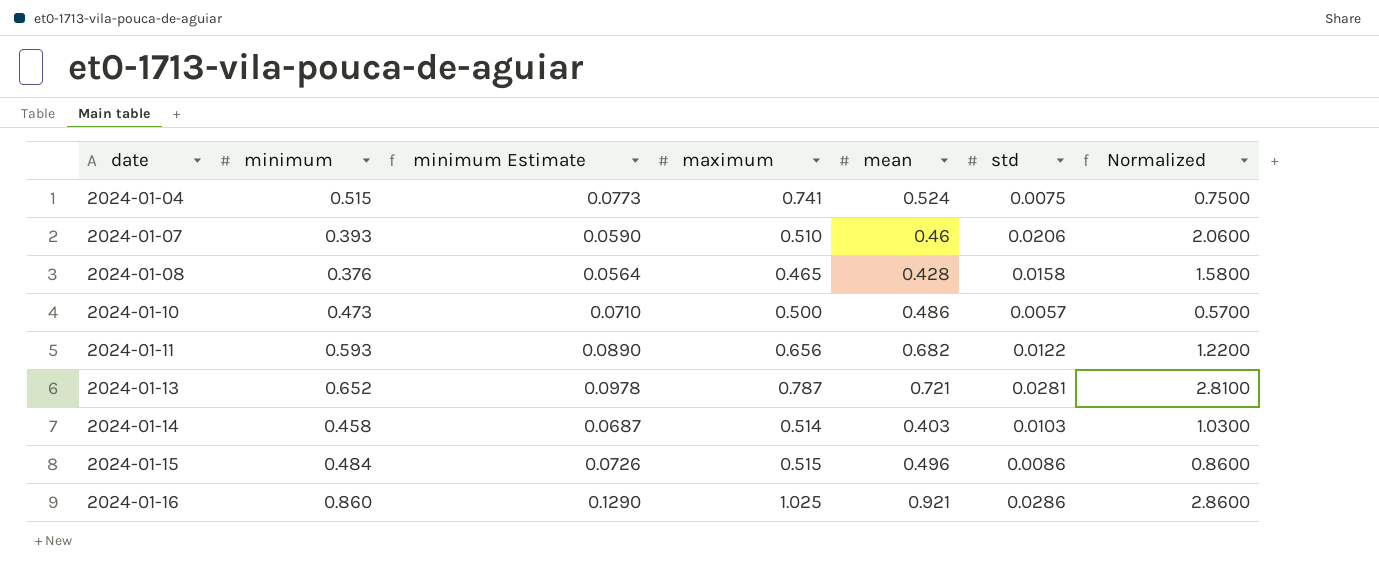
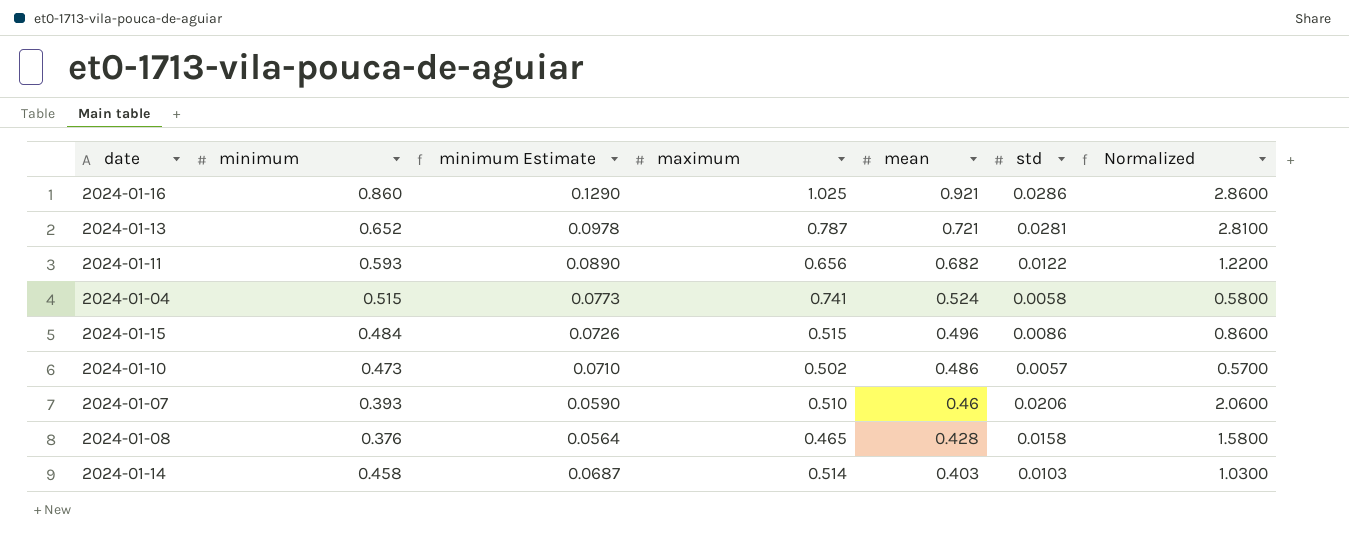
row order: date ascending -> mean descending
2024-01-04 | std: 0.0075 -> 0.0058
2024-01-04 | Normalized: 0.7500 -> 0.5800
2024-01-10 | maximum: 0.500 -> 0.502

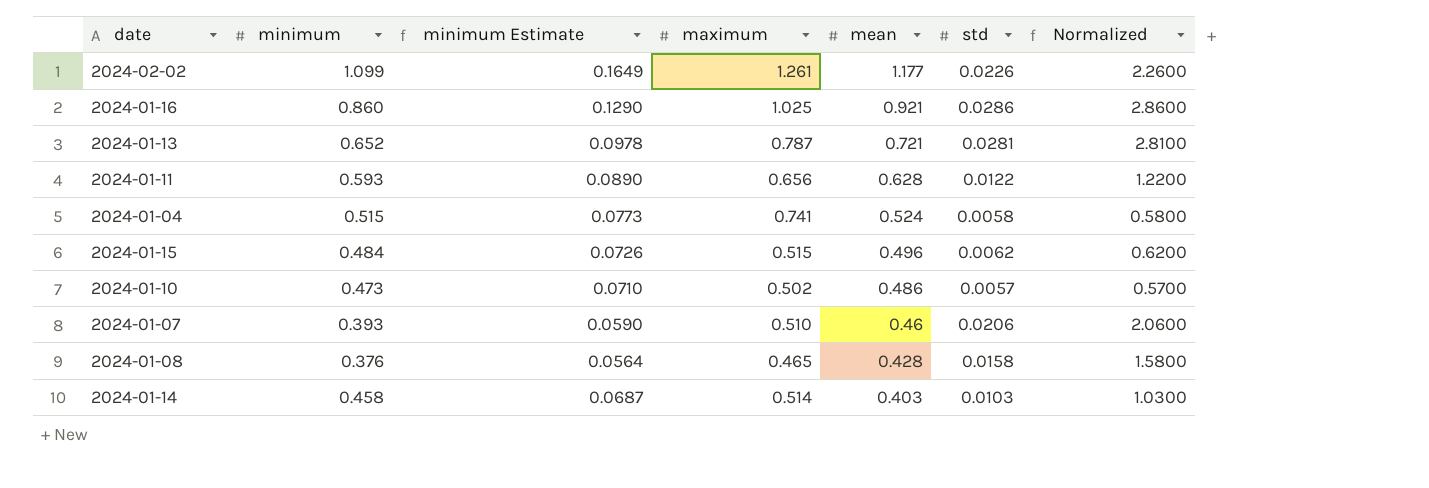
row 2024-02-02: none -> 1.099 | 0.1649 | 1.261 | 1.177 | 0.0226 | 2.2600
2024-01-11 | mean: 0.682 -> 0.628
2024-01-15 | std: 0.0086 -> 0.0062
2024-01-15 | Normalized: 0.8600 -> 0.6200

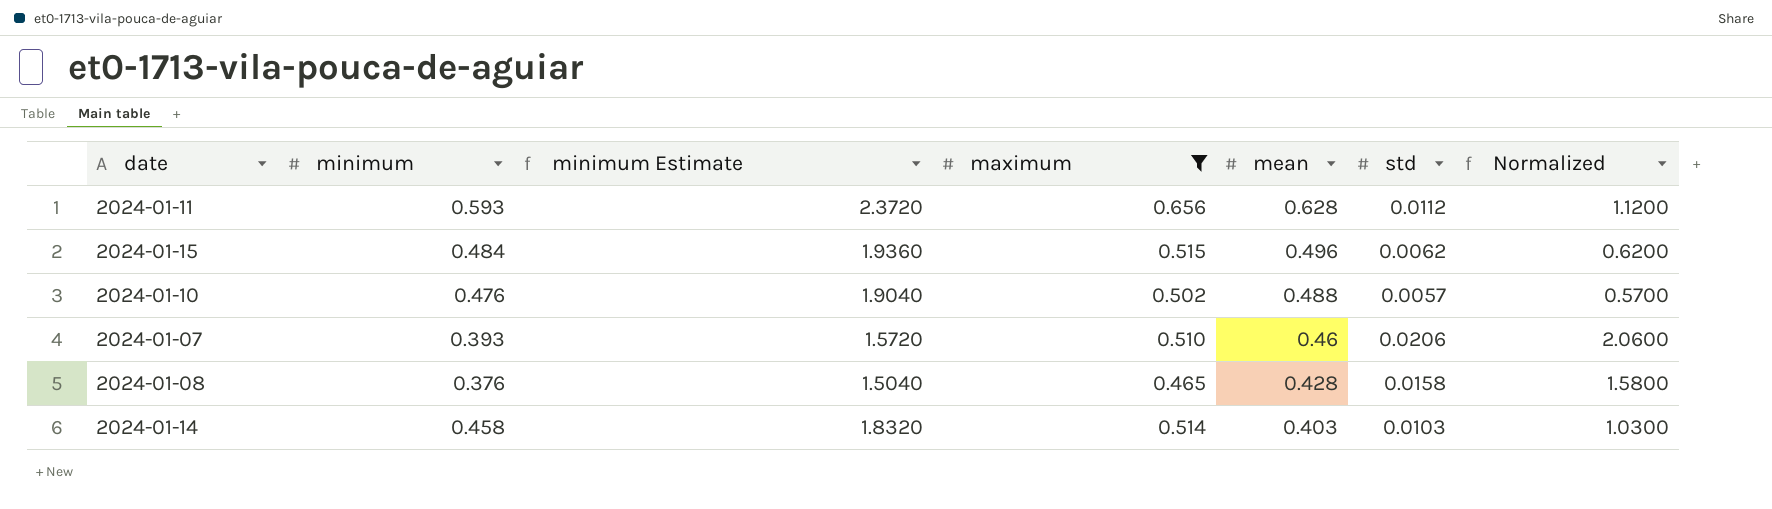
filter: none -> maximum <= 0.656
column minimum Estimate | formula: [minimum] * 0.15 -> [minimum] * 4
2024-01-11 | std: 0.0122 -> 0.0112
2024-01-11 | Normalized: 1.2200 -> 1.1200
2024-01-10 | minimum: 0.473 -> 0.476
2024-01-10 | mean: 0.486 -> 0.488

